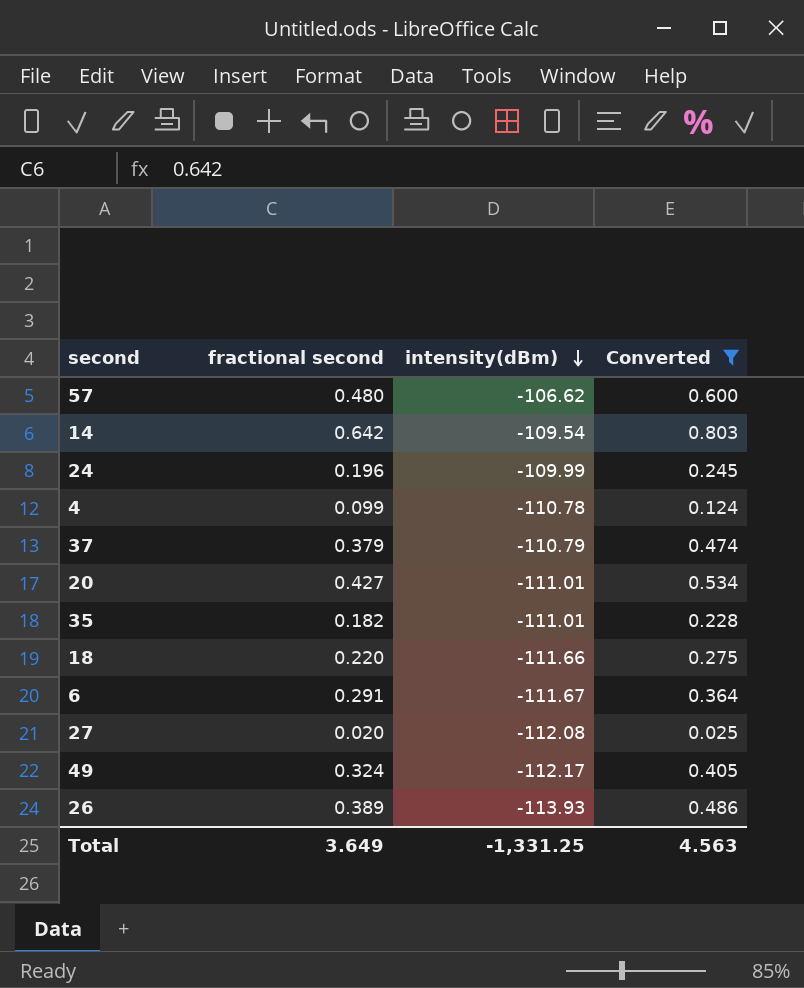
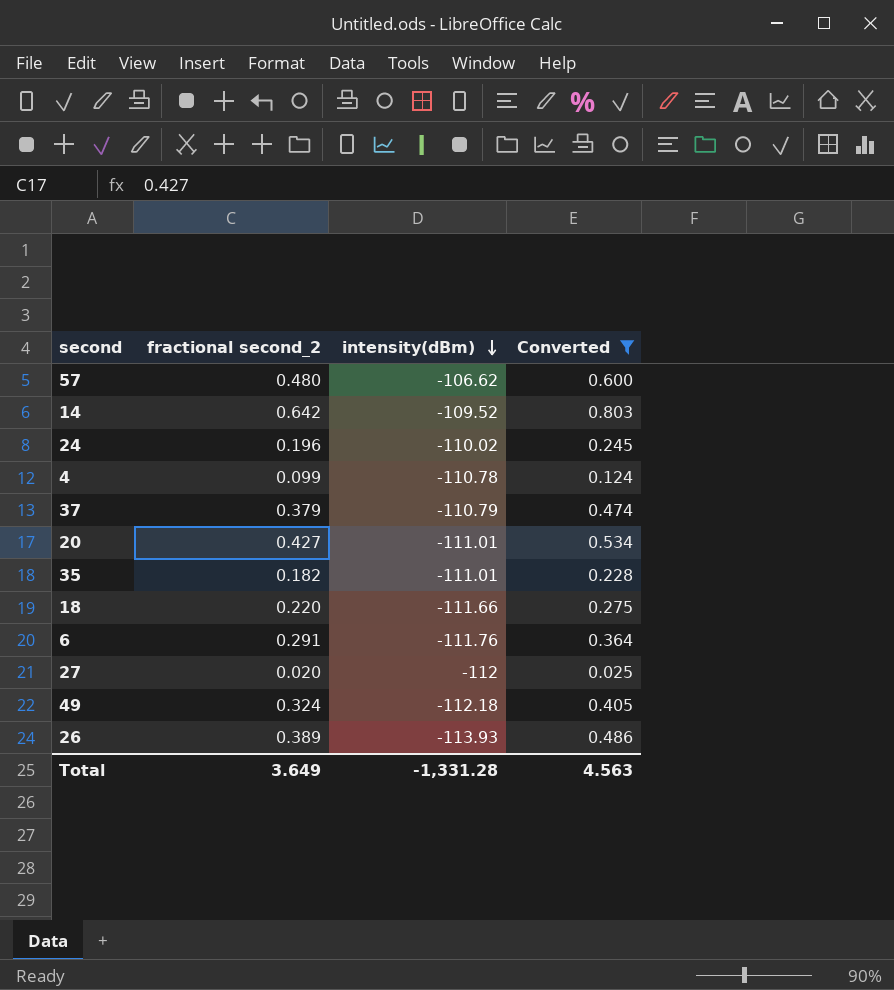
column name: fractional second -> fractional second_2
14 | intensity(dBm): -109.54 -> -109.52
24 | intensity(dBm): -109.99 -> -110.02
6 | intensity(dBm): -111.67 -> -111.76
27 | intensity(dBm): -112.08 -> -112
49 | intensity(dBm): -112.17 -> -112.18
Total | intensity(dBm): -1,331.25 -> -1,331.28

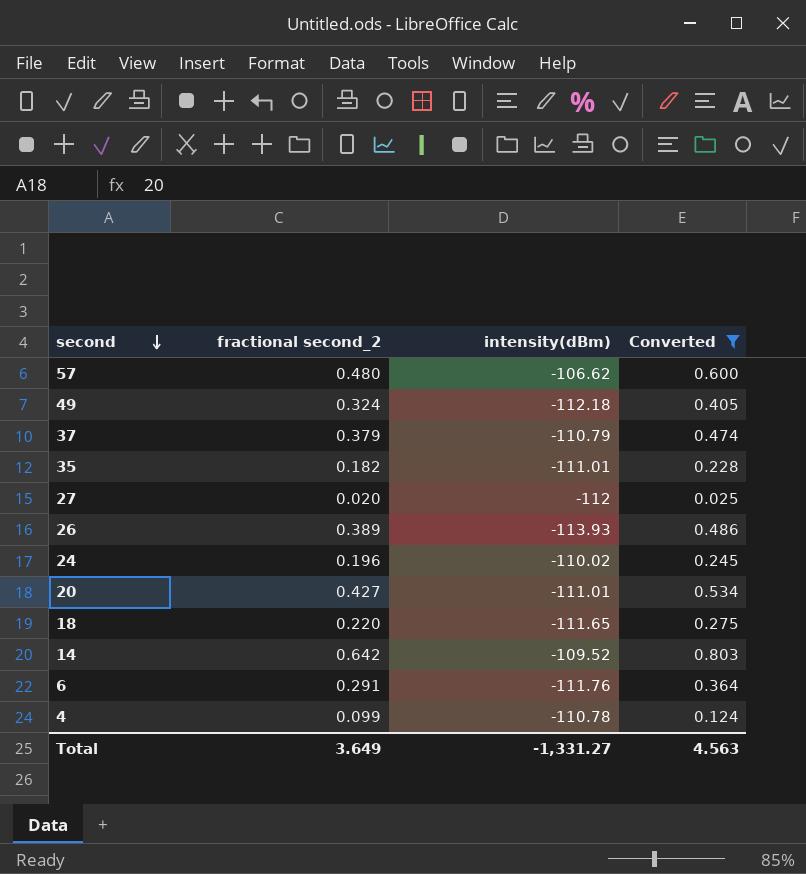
row order: intensity(dBm) descending -> second descending
18 | intensity(dBm): -111.66 -> -111.65
Total | intensity(dBm): -1,331.28 -> -1,331.27

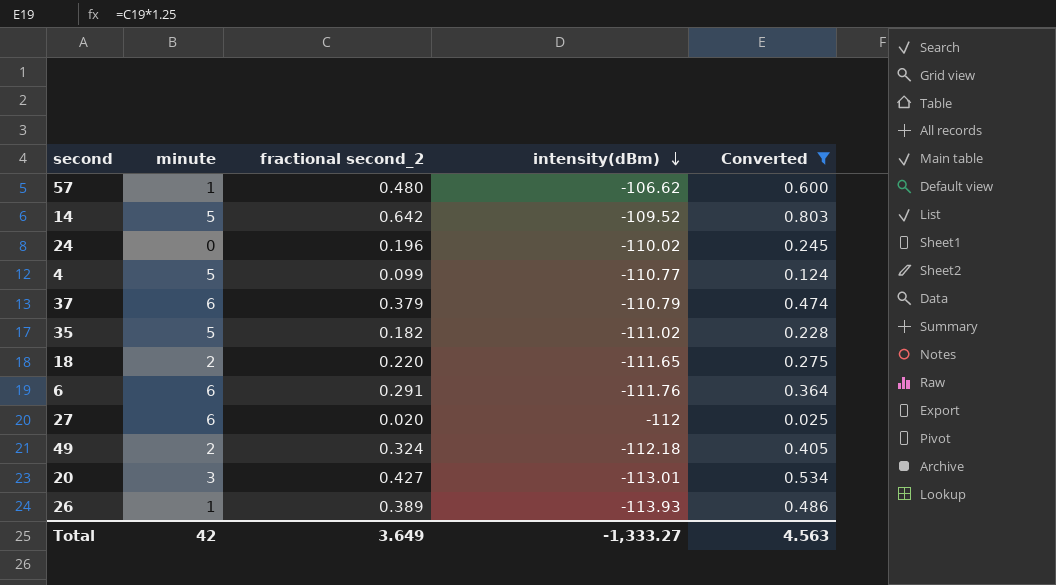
row order: second descending -> intensity(dBm) descending
column minute | position: none -> 2
4 | intensity(dBm): -110.78 -> -110.77
35 | intensity(dBm): -111.01 -> -111.02
20 | intensity(dBm): -111.01 -> -113.01
Total | intensity(dBm): -1,331.27 -> -1,333.27

